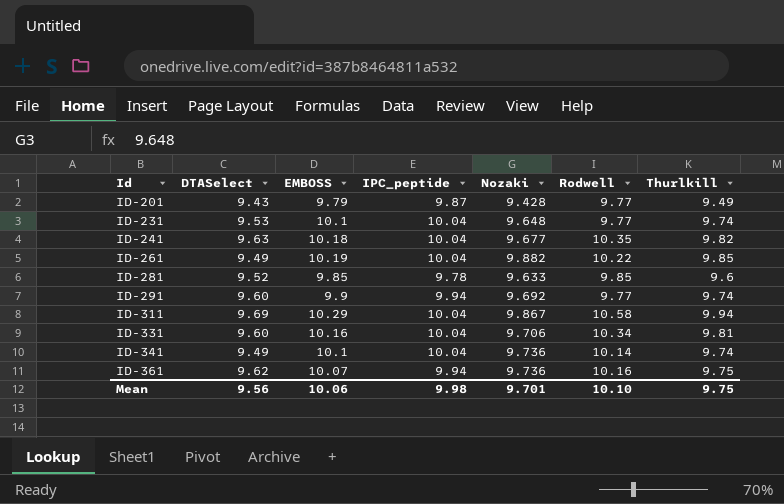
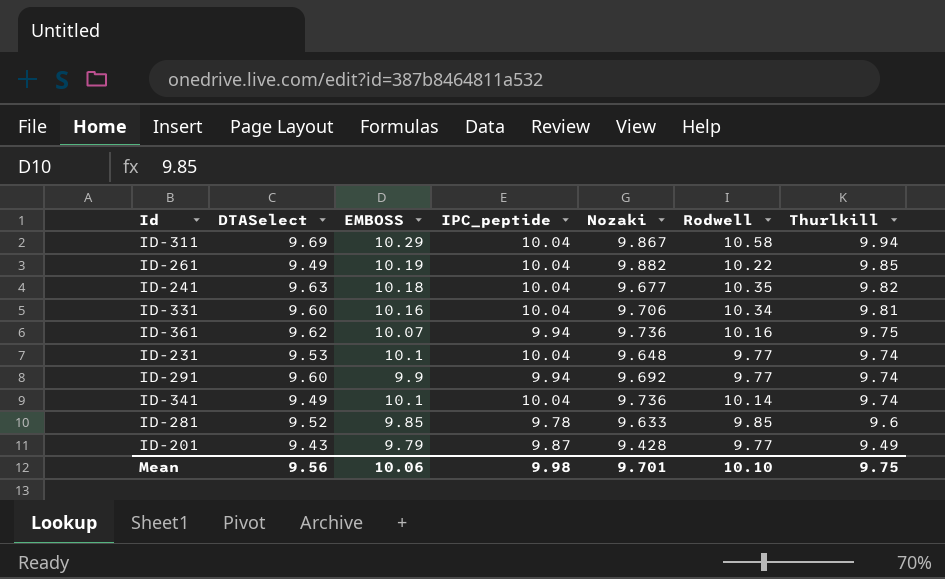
row order: Id ascending -> Thurlkill descending

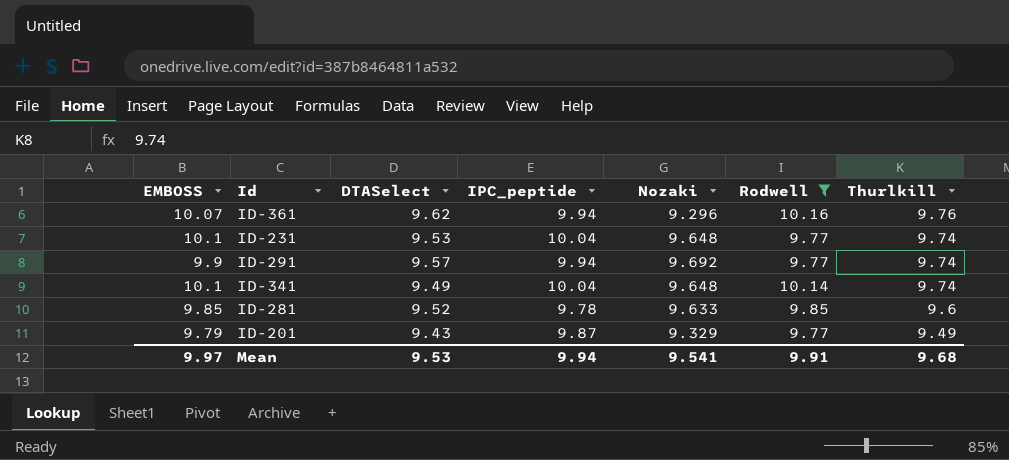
filter: none -> Rodwell <= 10.16
column EMBOSS | position: 3 -> 1
ID-361 | Nozaki: 9.736 -> 9.296
ID-361 | Thurlkill: 9.75 -> 9.76
ID-291 | DTASelect: 9.60 -> 9.57
ID-341 | Nozaki: 9.736 -> 9.648
ID-201 | Nozaki: 9.428 -> 9.329
Mean | EMBOSS: 10.06 -> 9.97
Mean | DTASelect: 9.56 -> 9.53
Mean | IPC_peptide: 9.98 -> 9.94
Mean | Nozaki: 9.701 -> 9.541
Mean | Rodwell: 10.10 -> 9.91
Mean | Thurlkill: 9.75 -> 9.68

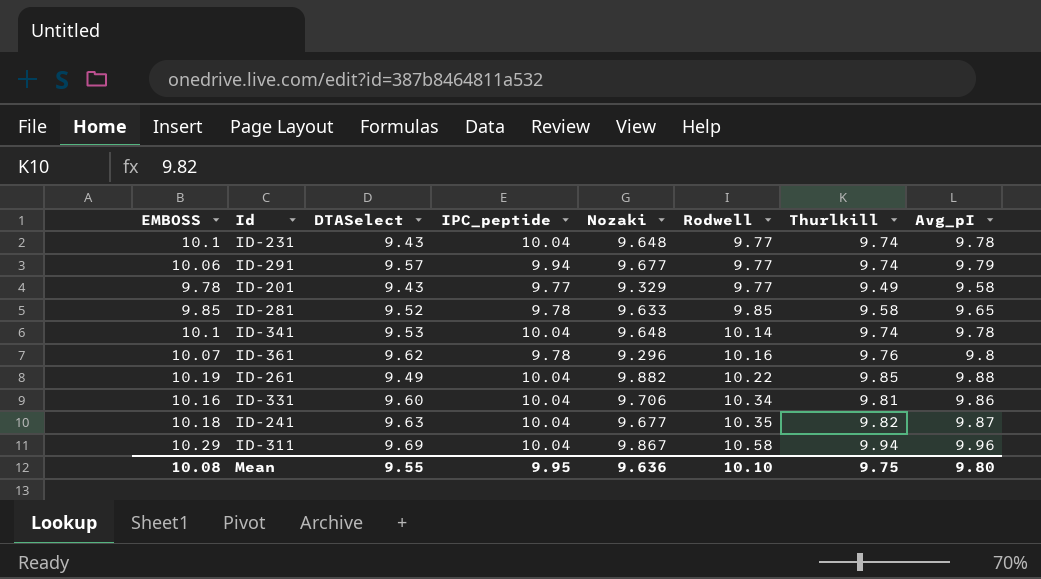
filter: Rodwell <= 10.16 -> none
row order: Thurlkill descending -> Rodwell ascending
column Avg_pI | position: none -> 8
ID-231 | DTASelect: 9.53 -> 9.43
ID-291 | EMBOSS: 9.9 -> 10.06
ID-291 | Nozaki: 9.692 -> 9.677
ID-201 | EMBOSS: 9.79 -> 9.78
ID-201 | IPC_peptide: 9.87 -> 9.77
ID-281 | Thurlkill: 9.6 -> 9.58
ID-341 | DTASelect: 9.49 -> 9.53
ID-361 | IPC_peptide: 9.94 -> 9.78
Mean | EMBOSS: 9.97 -> 10.08
Mean | DTASelect: 9.53 -> 9.55
Mean | IPC_peptide: 9.94 -> 9.95
Mean | Nozaki: 9.541 -> 9.636
Mean | Rodwell: 9.91 -> 10.10
Mean | Thurlkill: 9.68 -> 9.75

